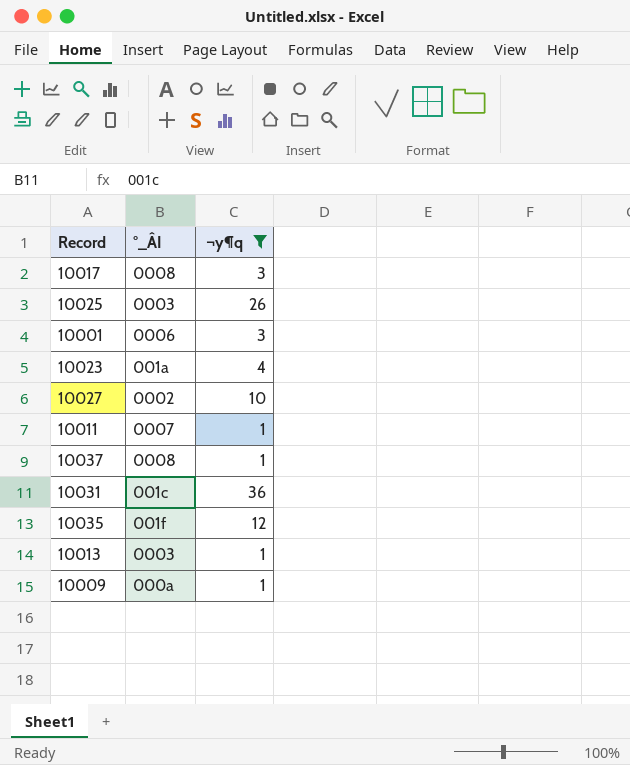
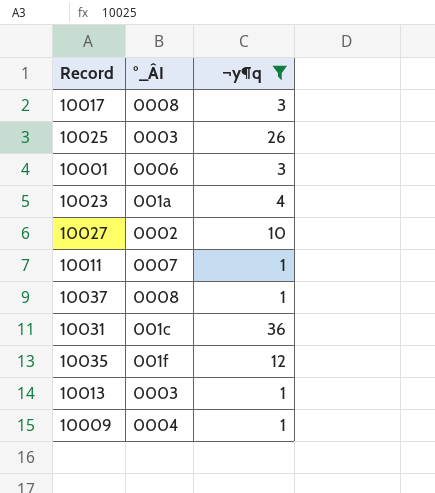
10009 | °_ÂI: 000a -> 0004

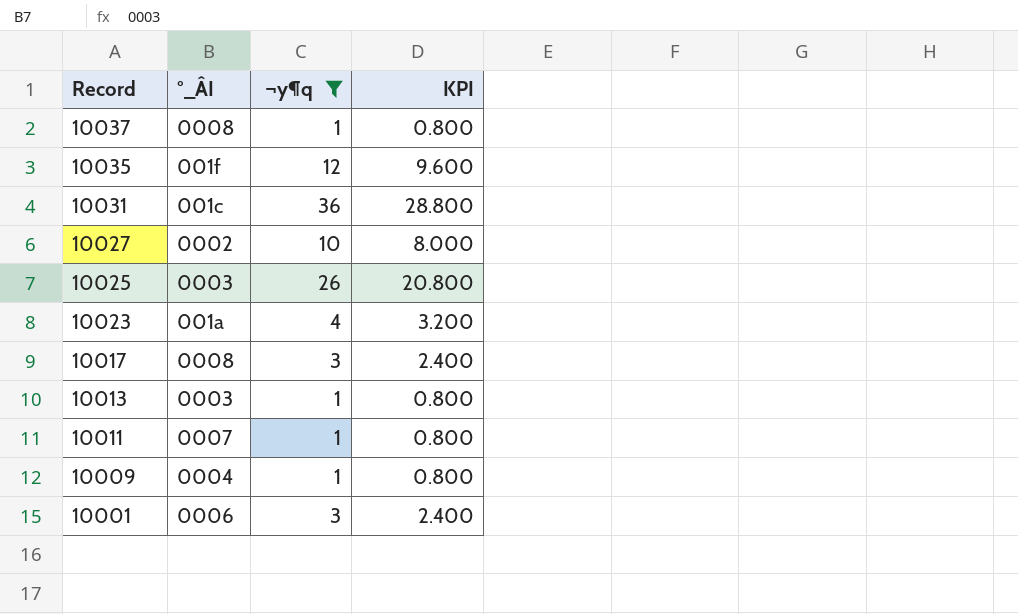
row order: none -> Record descending
column KPI | formula: none -> [¬y¶q] * 0.8

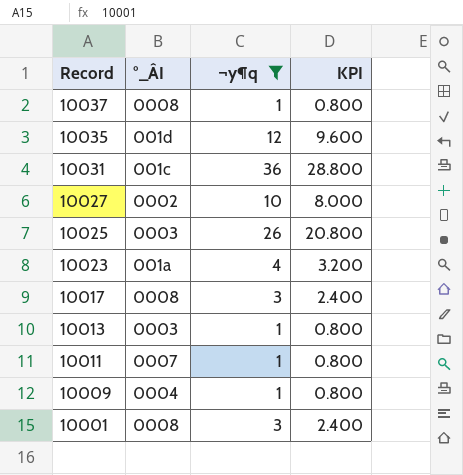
10035 | °_ÂI: 001f -> 001d
10001 | °_ÂI: 0006 -> 0008

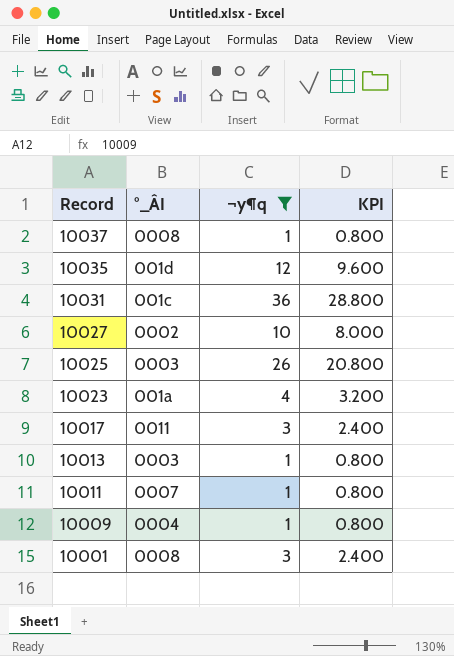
10017 | °_ÂI: 0008 -> 0011

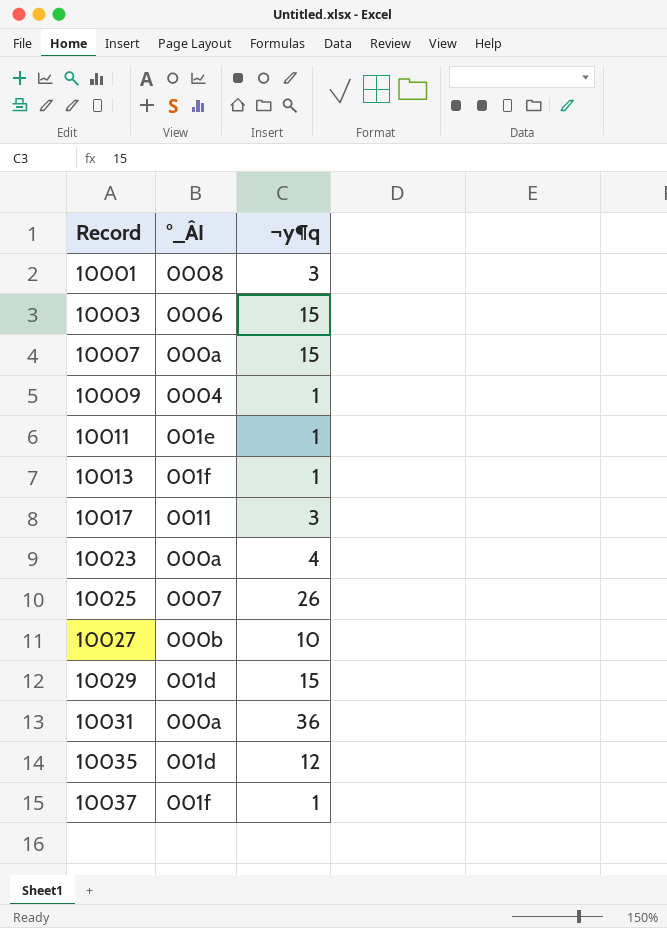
filter: ¬y¶q != 15 -> none
row order: Record descending -> Record ascending
column KPI | formula: [¬y¶q] * 0.8 -> none
10011 | °_ÂI: 0007 -> 001e
10013 | °_ÂI: 0003 -> 001f
10023 | °_ÂI: 001a -> 000a
10025 | °_ÂI: 0003 -> 0007
10027 | °_ÂI: 0002 -> 000b
10031 | °_ÂI: 001c -> 000a
10037 | °_ÂI: 0008 -> 001f

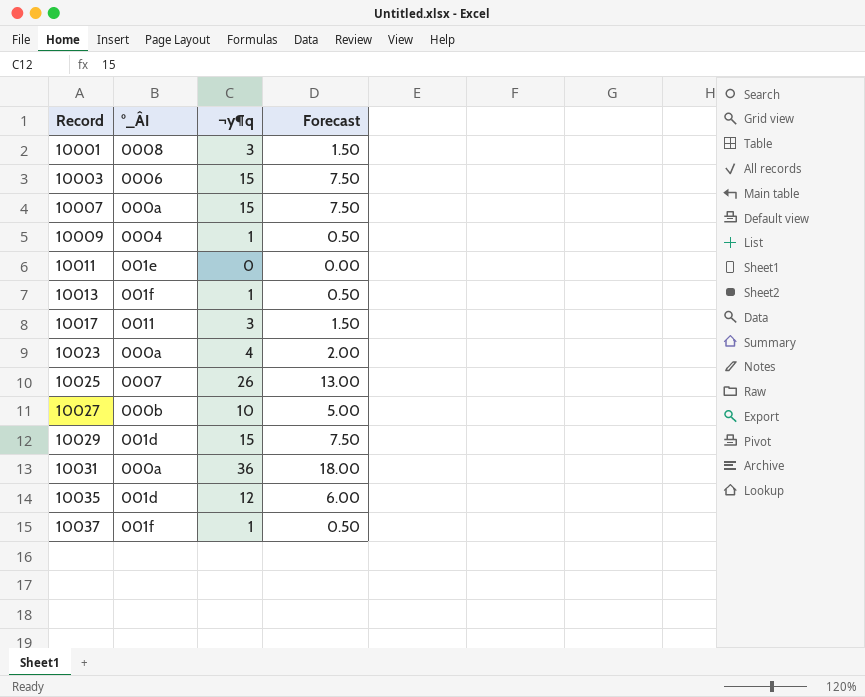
column Forecast | formula: none -> [¬y¶q] * 0.5
10011 | ¬y¶q: 1 -> 0

